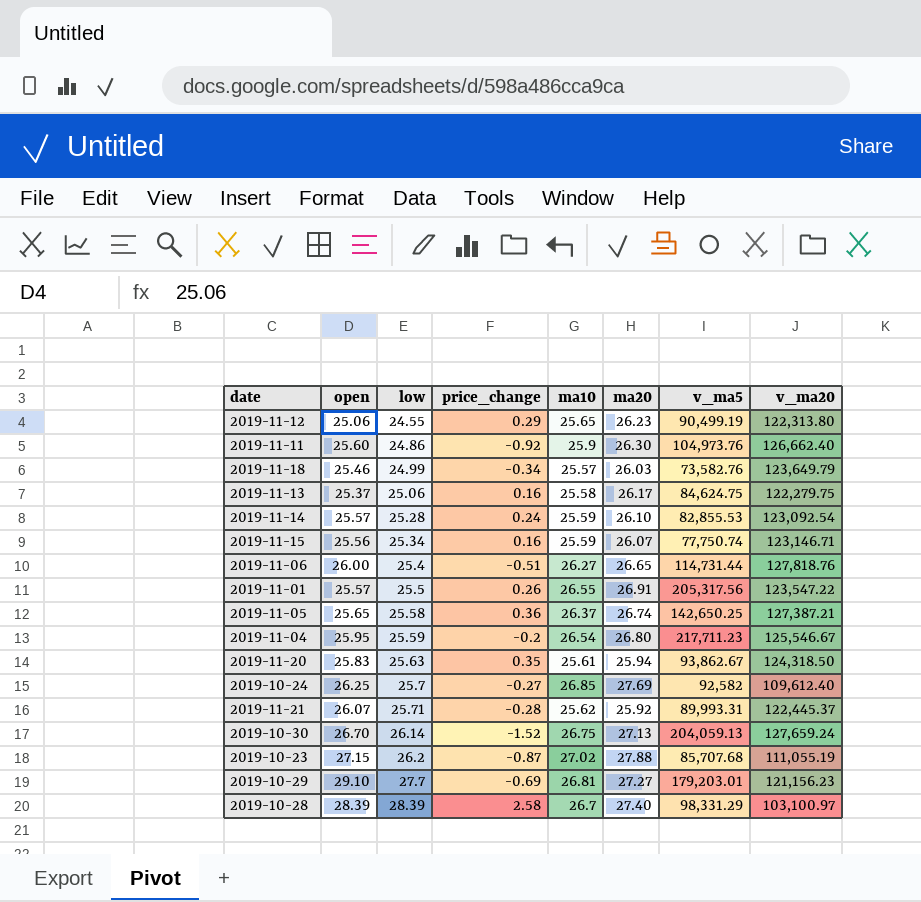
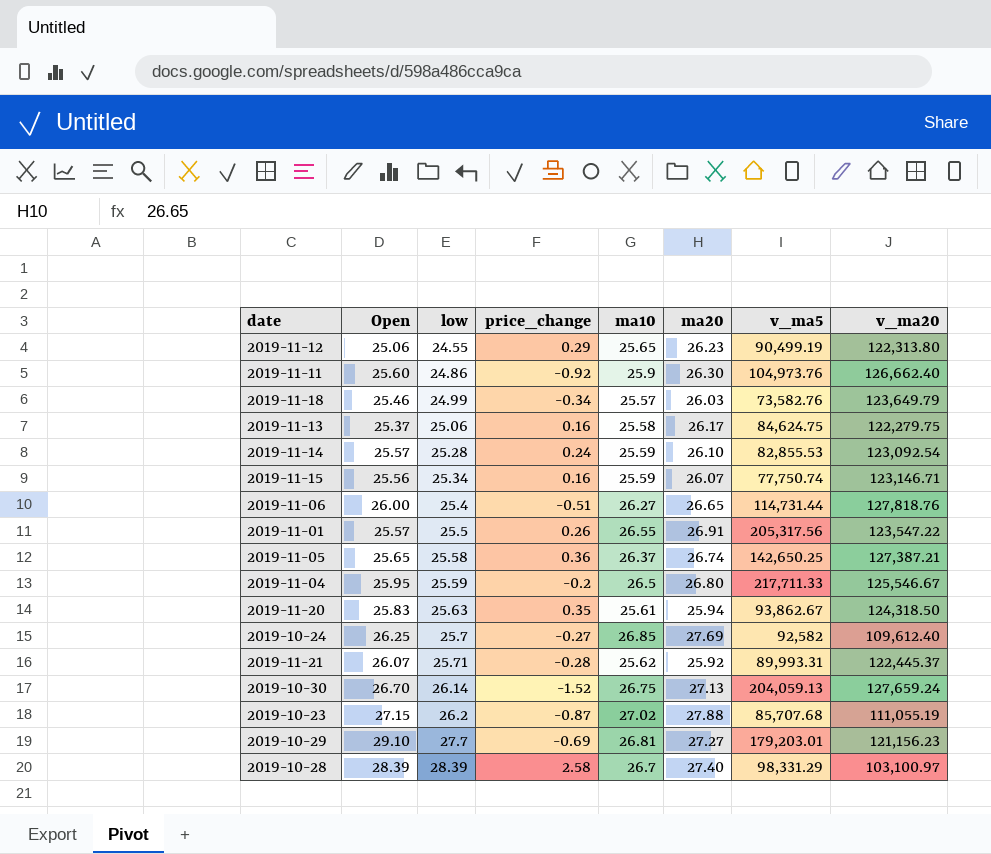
column name: open -> Open
2019-11-04 | ma10: 26.54 -> 26.5
2019-11-04 | v_ma5: 217,711.23 -> 217,711.33

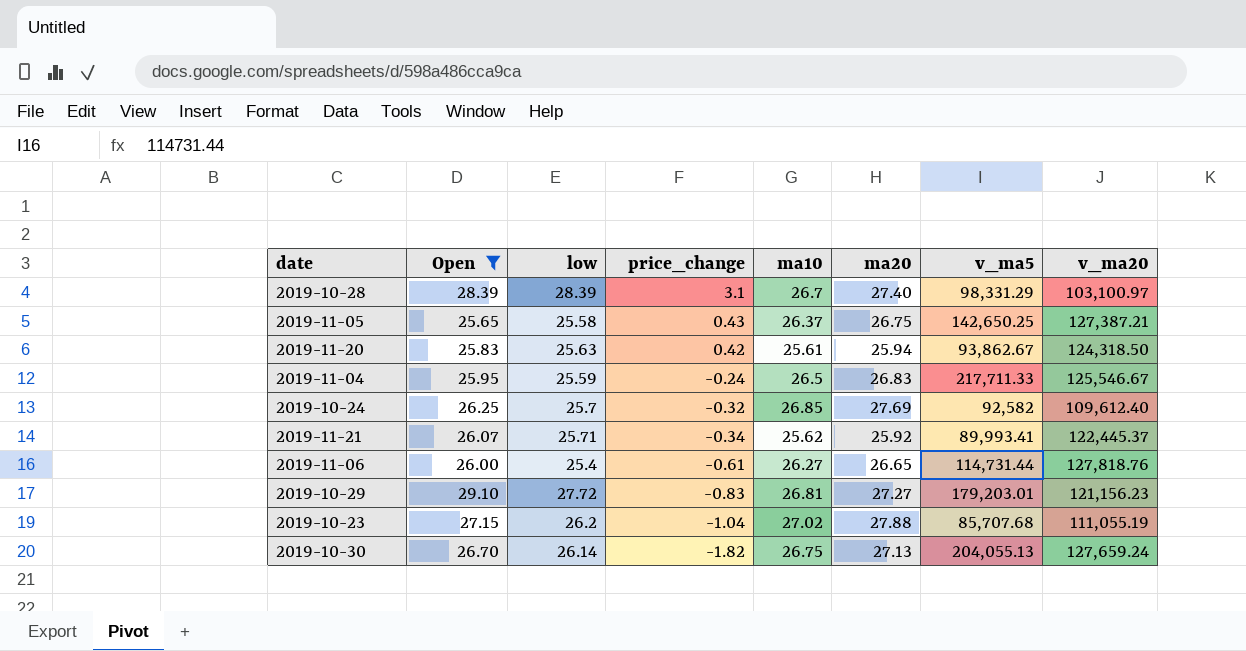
filter: none -> Open >= 25.65
row order: low ascending -> price_change descending
2019-10-28 | price_change: 2.58 -> 3.1
2019-11-05 | price_change: 0.36 -> 0.43
2019-11-05 | ma20: 26.74 -> 26.75
2019-11-20 | price_change: 0.35 -> 0.42
2019-11-04 | price_change: -0.2 -> -0.24
2019-11-04 | ma20: 26.80 -> 26.83
2019-10-24 | price_change: -0.27 -> -0.32
2019-11-21 | price_change: -0.28 -> -0.34
2019-11-21 | v_ma5: 89,993.31 -> 89,993.41
2019-11-06 | price_change: -0.51 -> -0.61
2019-10-29 | low: 27.7 -> 27.72
2019-10-29 | price_change: -0.69 -> -0.83
2019-10-23 | price_change: -0.87 -> -1.04
2019-10-30 | price_change: -1.52 -> -1.82
2019-10-30 | v_ma5: 204,059.13 -> 204,055.13

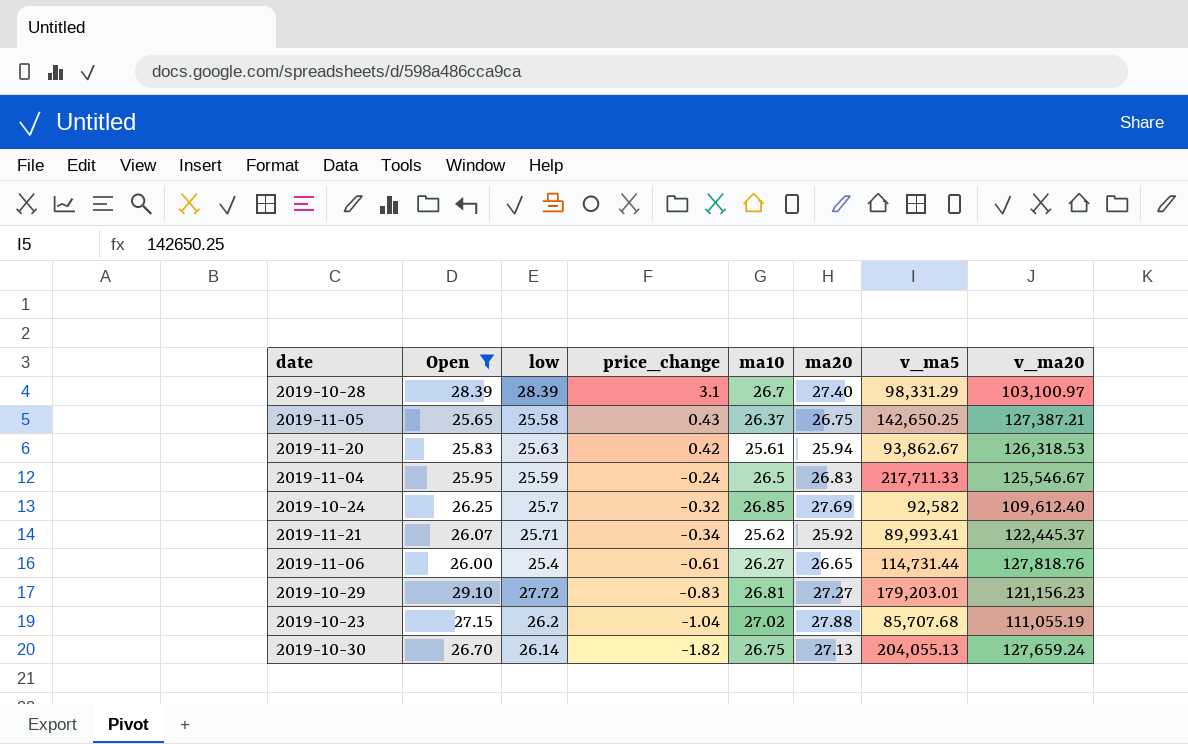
2019-11-20 | v_ma20: 124,318.50 -> 126,318.53

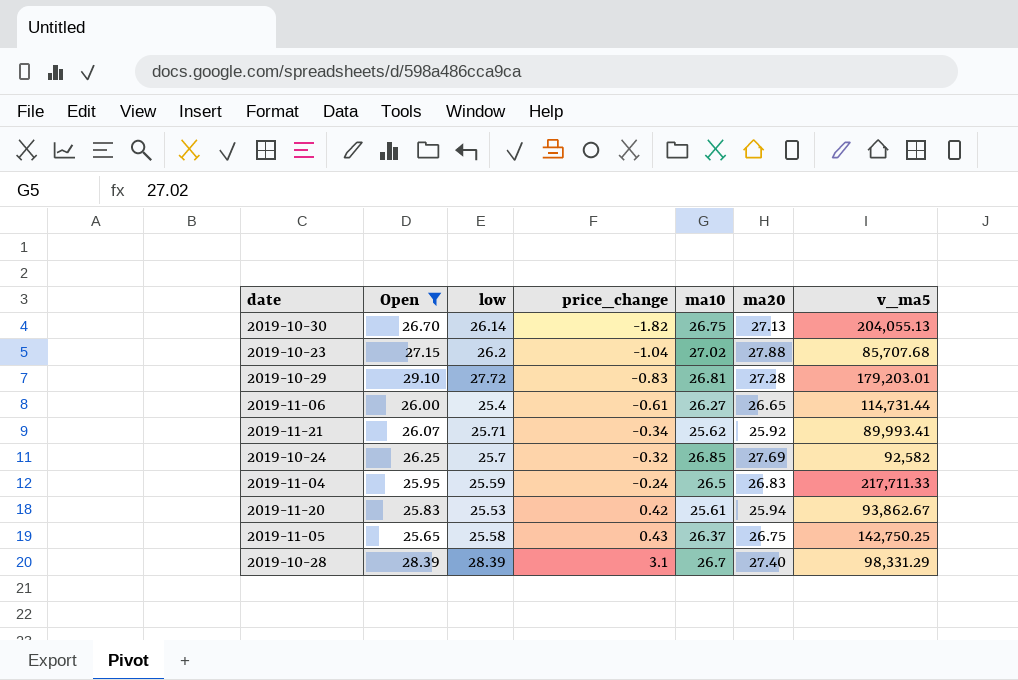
row order: price_change descending -> price_change ascending
column v_ma20 | position: 8 -> none
2019-10-29 | ma20: 27.27 -> 27.28
2019-11-20 | low: 25.63 -> 25.53
2019-11-05 | v_ma5: 142,650.25 -> 142,750.25

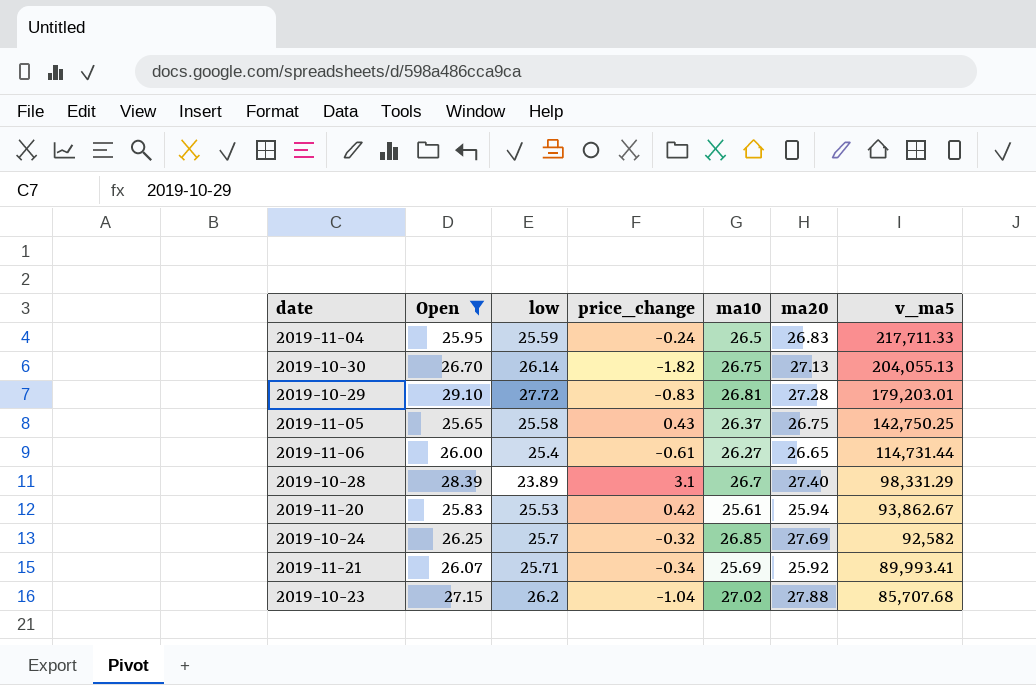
row order: price_change ascending -> v_ma5 descending
2019-10-28 | low: 28.39 -> 23.89
2019-11-21 | ma10: 25.62 -> 25.69

